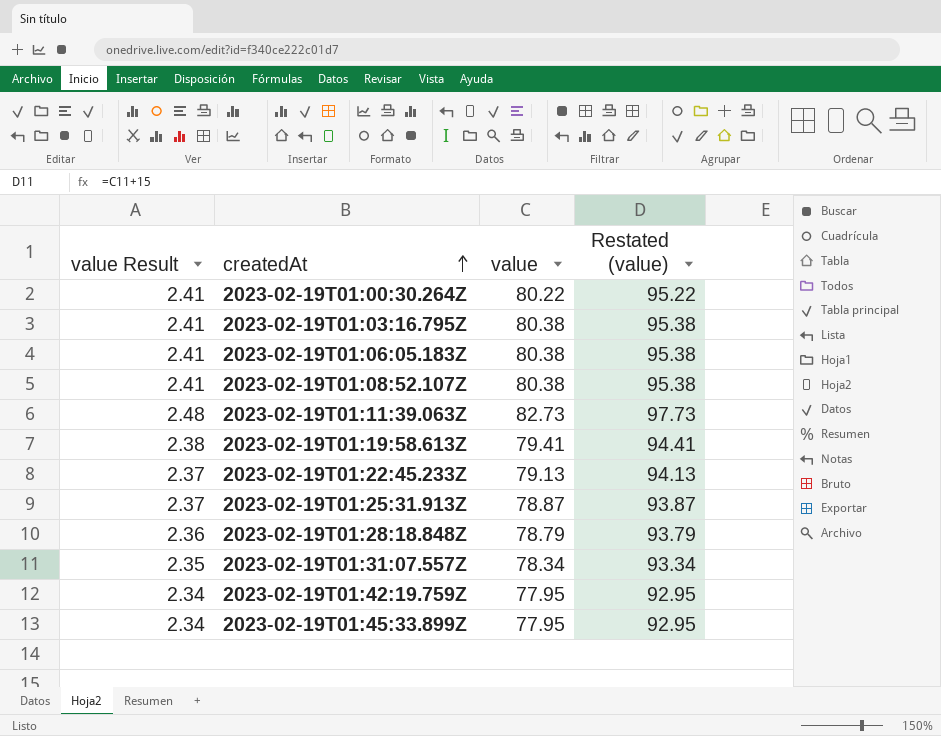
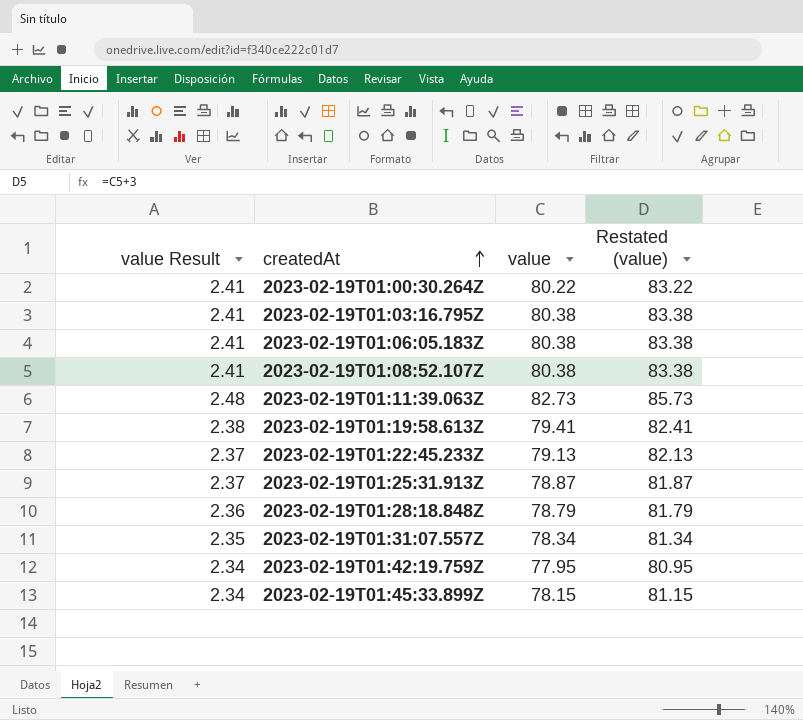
column Restated (value) | formula: [value] + 15 -> [value] + 3
2023-02-19T01:45:33.899Z | value: 77.95 -> 78.15

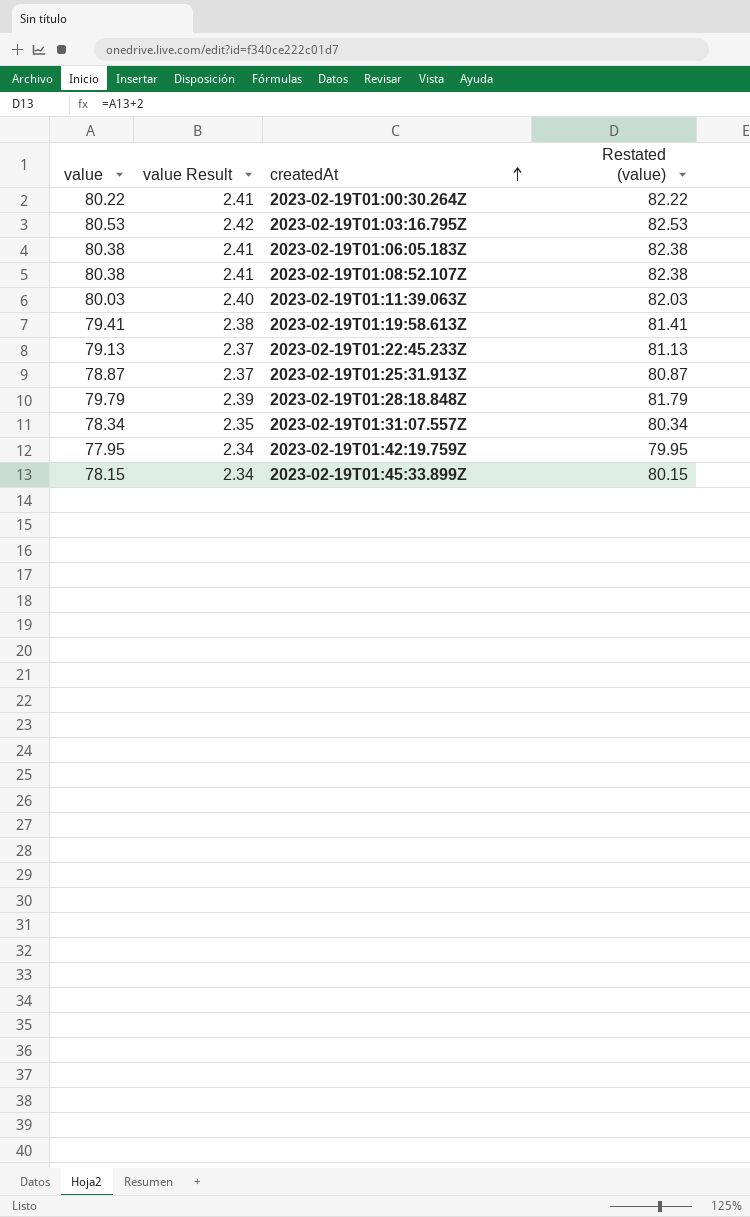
column value | position: 3 -> 1
column Restated (value) | formula: [value] + 3 -> [value] + 2
2023-02-19T01:03:16.795Z | value: 80.38 -> 80.53
2023-02-19T01:03:16.795Z | value Result: 2.41 -> 2.42
2023-02-19T01:11:39.063Z | value: 82.73 -> 80.03
2023-02-19T01:11:39.063Z | value Result: 2.48 -> 2.40
2023-02-19T01:28:18.848Z | value: 78.79 -> 79.79
2023-02-19T01:28:18.848Z | value Result: 2.36 -> 2.39

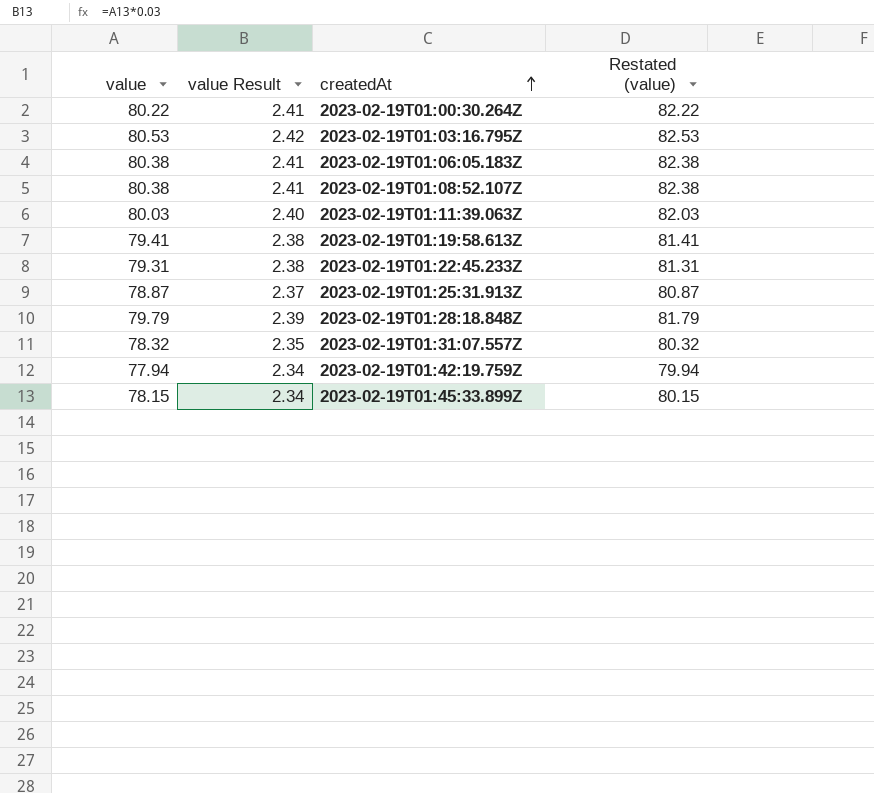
2023-02-19T01:22:45.233Z | value: 79.13 -> 79.31
2023-02-19T01:22:45.233Z | value Result: 2.37 -> 2.38
2023-02-19T01:22:45.233Z | Restated (value): 81.13 -> 81.31
2023-02-19T01:31:07.557Z | value: 78.34 -> 78.32
2023-02-19T01:31:07.557Z | Restated (value): 80.34 -> 80.32
2023-02-19T01:42:19.759Z | value: 77.95 -> 77.94
2023-02-19T01:42:19.759Z | Restated (value): 79.95 -> 79.94

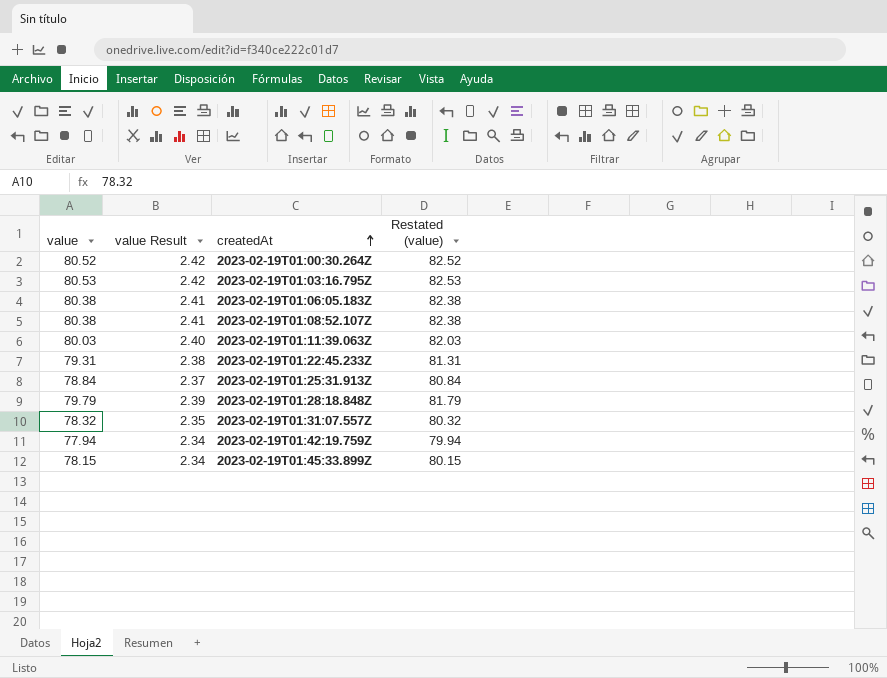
row 2023-02-19T01:19:58.613Z: 79.41 | 2.38 | 81.41 -> none
2023-02-19T01:00:30.264Z | value: 80.22 -> 80.52
2023-02-19T01:00:30.264Z | value Result: 2.41 -> 2.42
2023-02-19T01:00:30.264Z | Restated (value): 82.22 -> 82.52
2023-02-19T01:25:31.913Z | value: 78.87 -> 78.84
2023-02-19T01:25:31.913Z | Restated (value): 80.87 -> 80.84

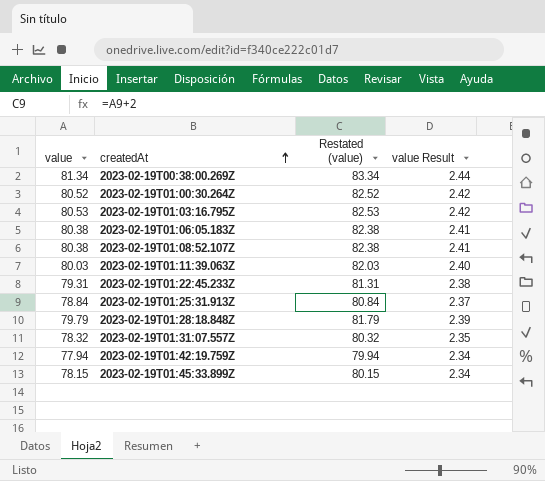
column value Result | position: 2 -> 4
row 2023-02-19T00:38:00.269Z: none -> 81.34 | 83.34 | 2.44

